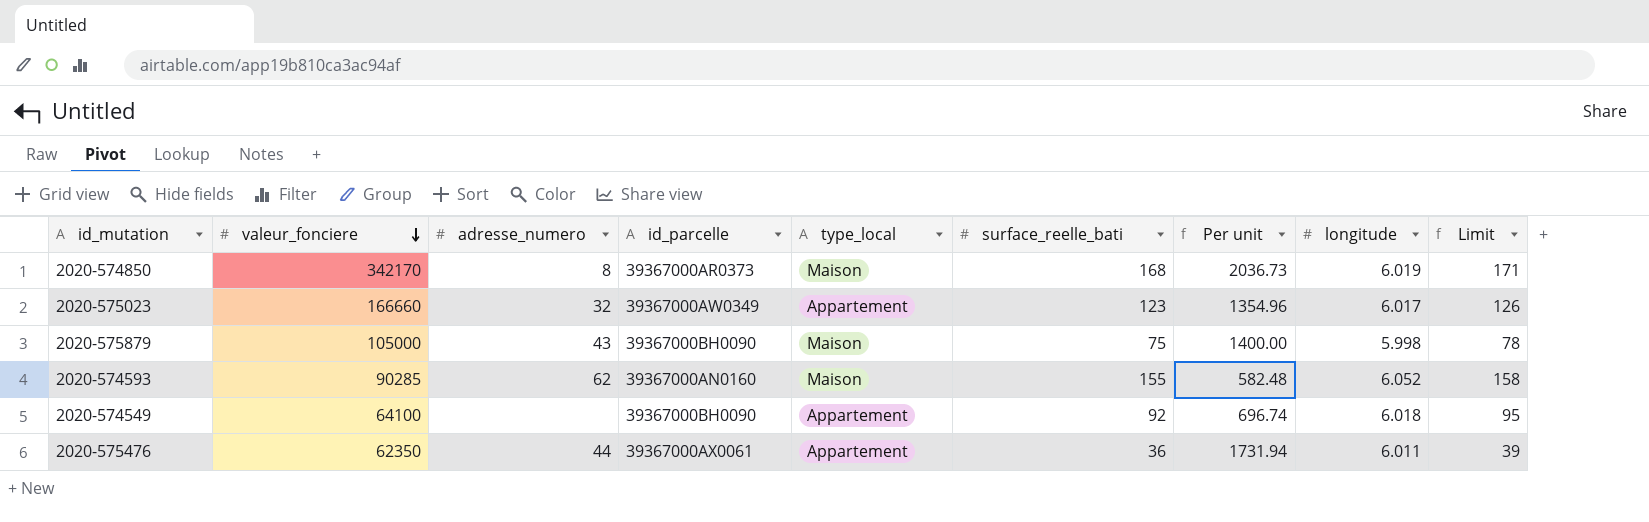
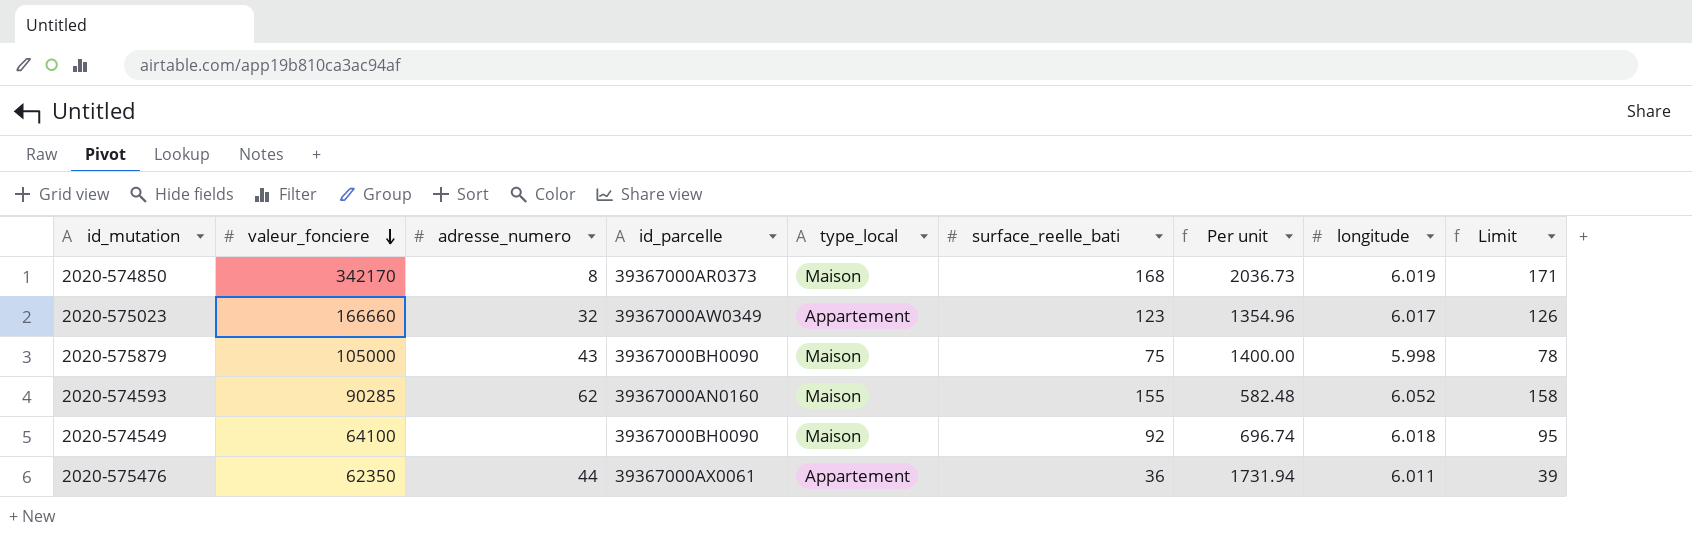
2020-574549 | type_local: Appartement -> Maison

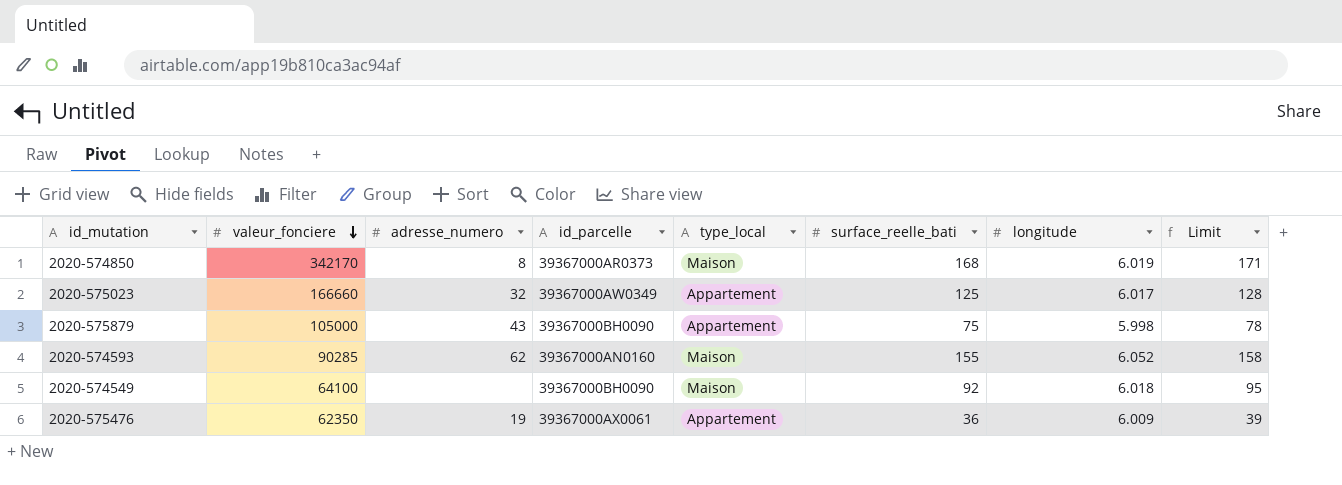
column Per unit | formula: [valeur_fonciere] / [surface_reelle_bati] -> none
2020-575023 | surface_reelle_bati: 123 -> 125
2020-575023 | Limit: 126 -> 128
2020-575879 | type_local: Maison -> Appartement
2020-575476 | adresse_numero: 44 -> 19
2020-575476 | longitude: 6.011 -> 6.009

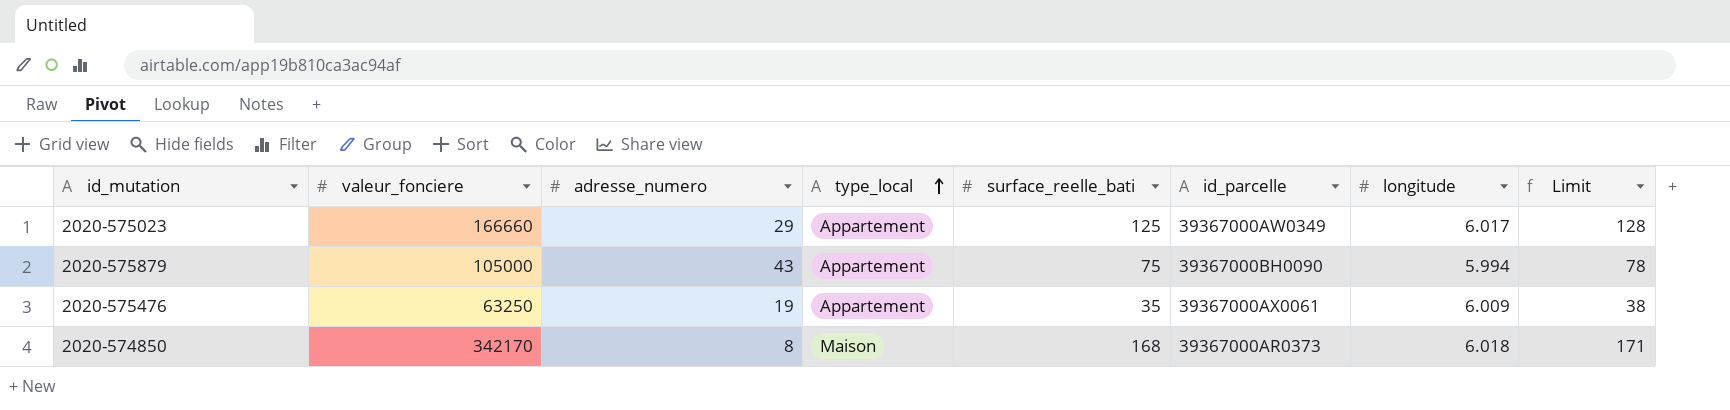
row order: valeur_fonciere descending -> type_local ascending
column id_parcelle | position: 4 -> 6
row 2020-574593: 90285 | 62 | 39367000AN0160 | Maison | 155 | 6.052 | 158 -> none
row 2020-574549: 64100 | none | 39367000BH0090 | Maison | 92 | 6.018 | 95 -> none
2020-575023 | adresse_numero: 32 -> 29
2020-575879 | longitude: 5.998 -> 5.994
2020-575476 | valeur_fonciere: 62350 -> 63250
2020-575476 | surface_reelle_bati: 36 -> 35
2020-575476 | Limit: 39 -> 38
2020-574850 | longitude: 6.019 -> 6.018

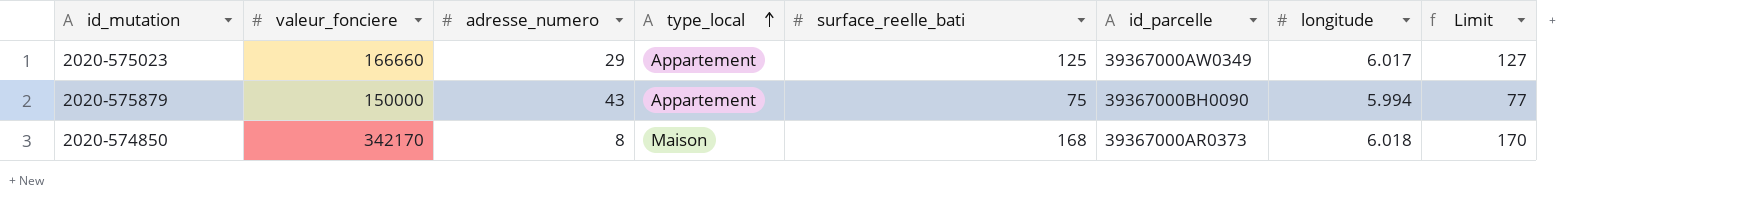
column Limit | formula: [surface_reelle_bati] + 3 -> [surface_reelle_bati] + 2
row 2020-575476: 63250 | 19 | Appartement | 35 | 39367000AX0061 | 6.009 | 38 -> none
2020-575879 | valeur_fonciere: 105000 -> 150000

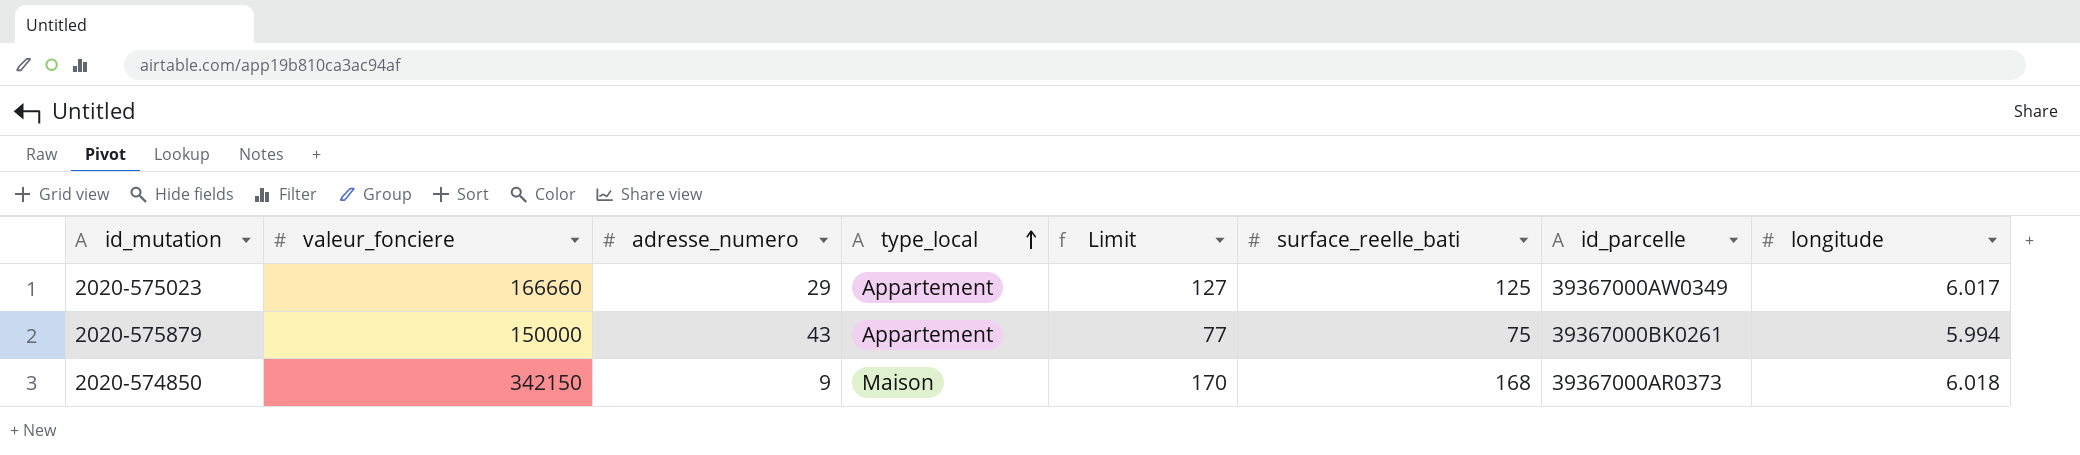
column Limit | position: 8 -> 5
2020-575879 | id_parcelle: 39367000BH0090 -> 39367000BK0261
2020-574850 | valeur_fonciere: 342170 -> 342150
2020-574850 | adresse_numero: 8 -> 9

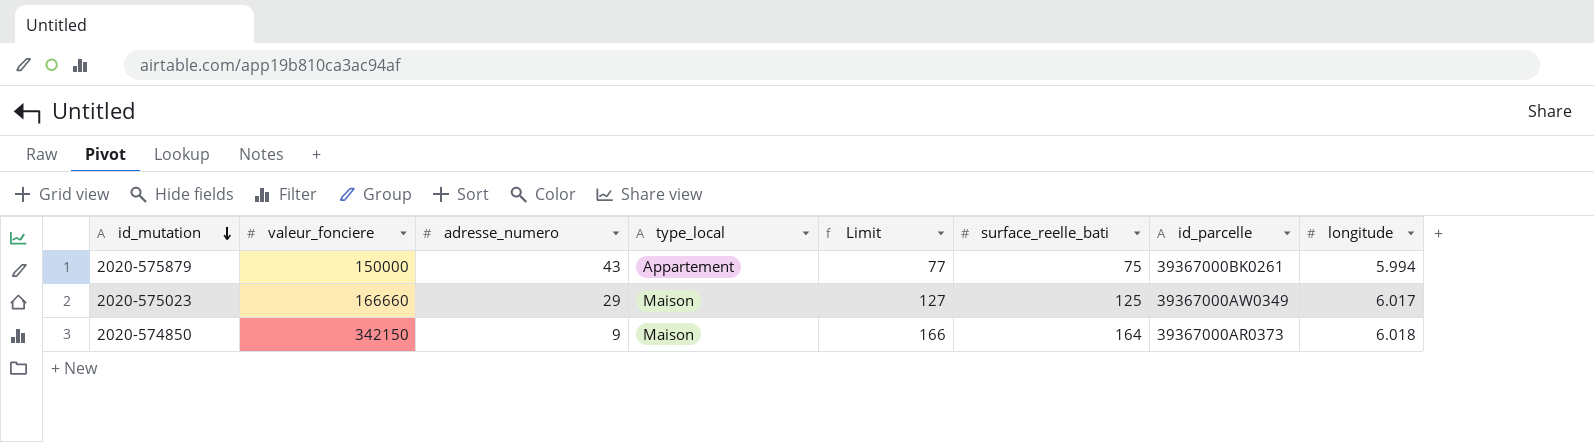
row order: type_local ascending -> id_mutation descending
2020-575023 | type_local: Appartement -> Maison
2020-574850 | Limit: 170 -> 166
2020-574850 | surface_reelle_bati: 168 -> 164

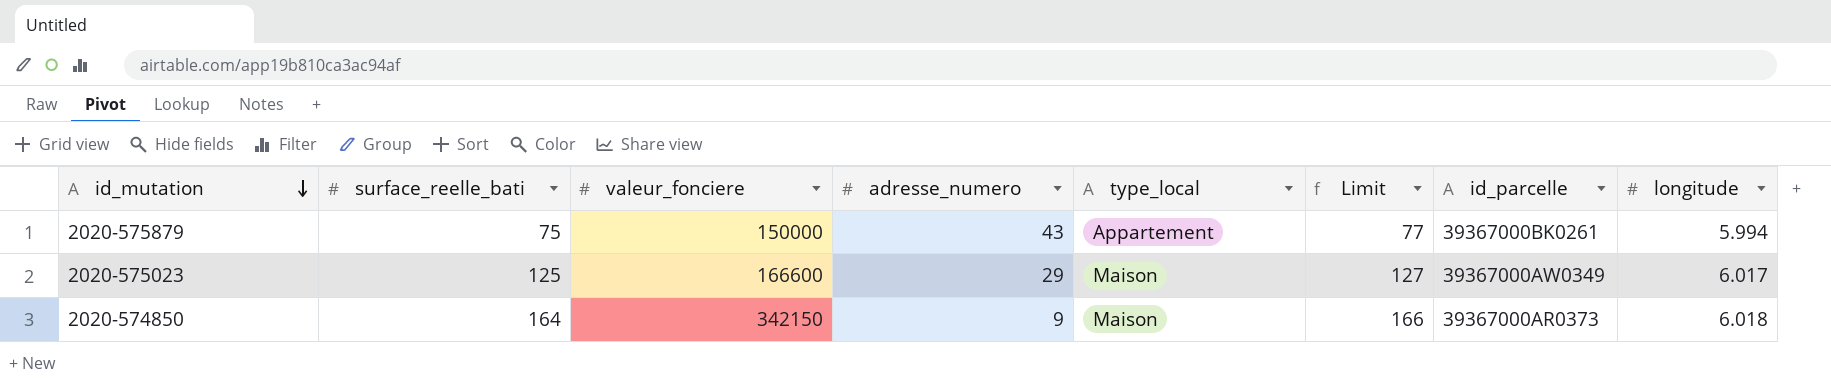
column surface_reelle_bati | position: 6 -> 2
2020-575023 | valeur_fonciere: 166660 -> 166600

